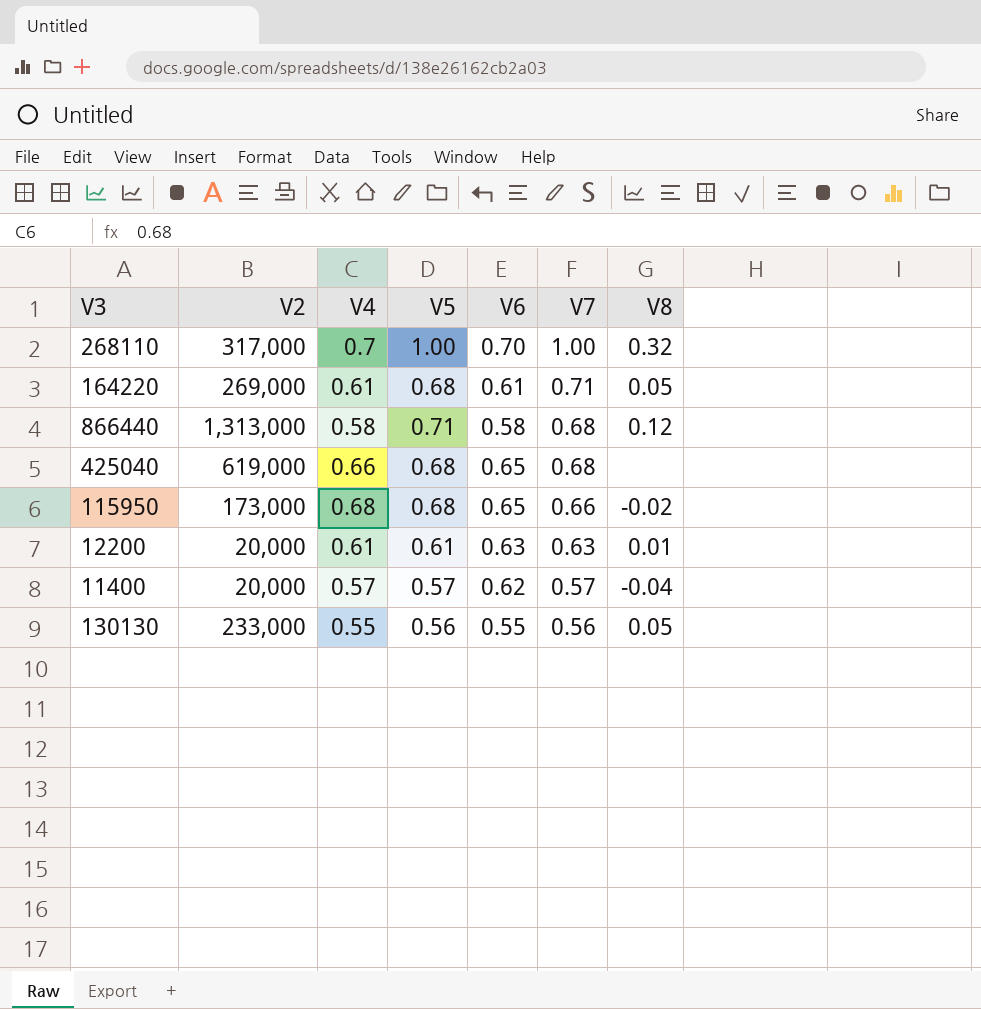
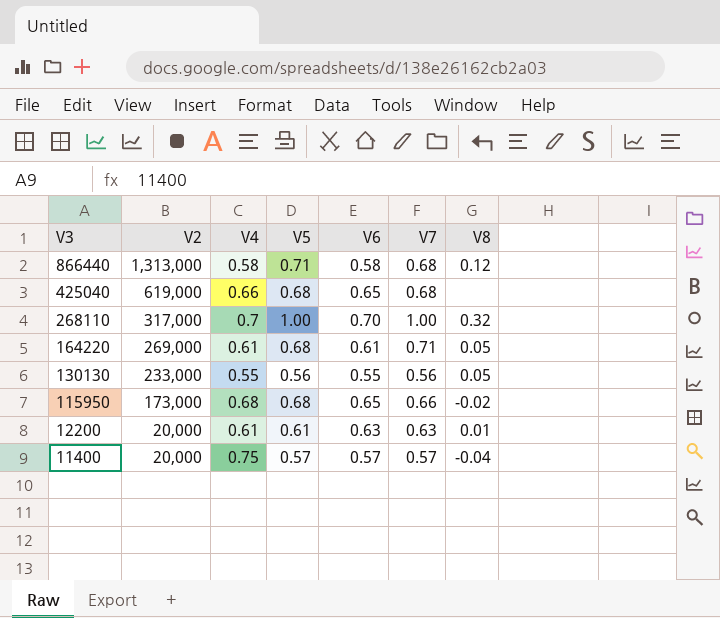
row order: V7 descending -> V3 descending
11400 | V4: 0.57 -> 0.75
11400 | V6: 0.62 -> 0.57

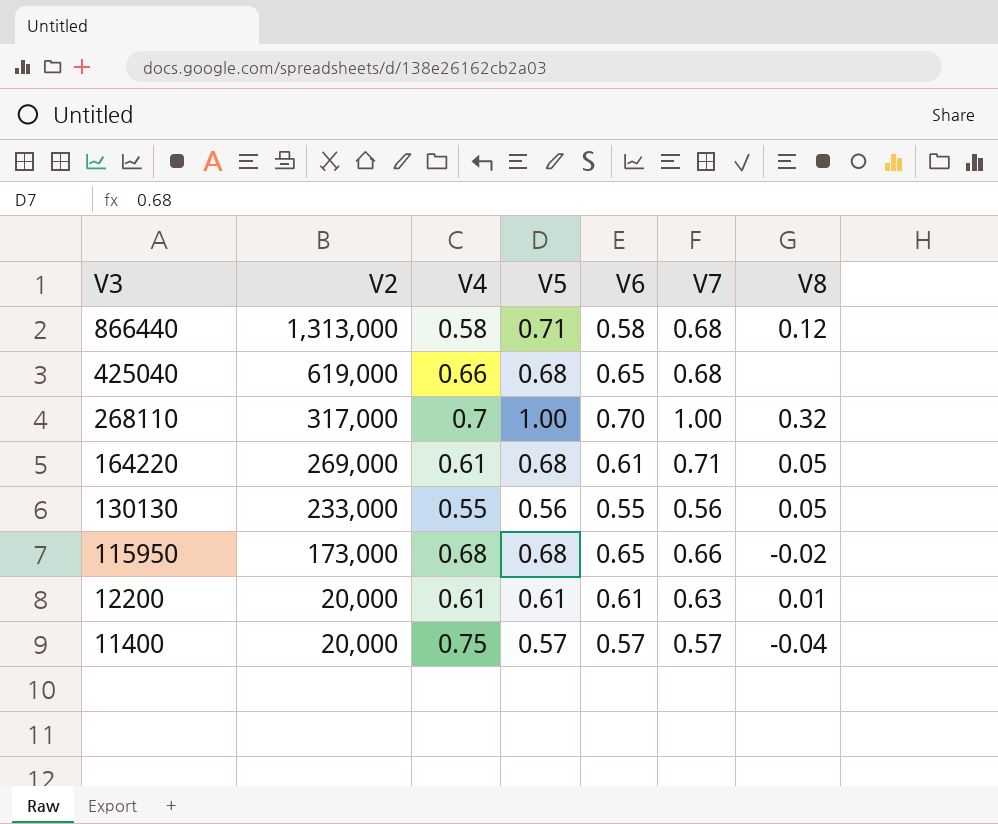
12200 | V6: 0.63 -> 0.61

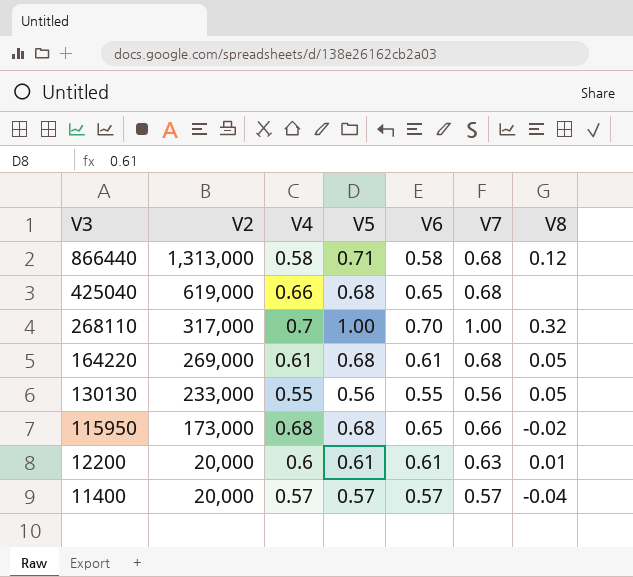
164220 | V7: 0.71 -> 0.68
12200 | V4: 0.61 -> 0.6
11400 | V4: 0.75 -> 0.57

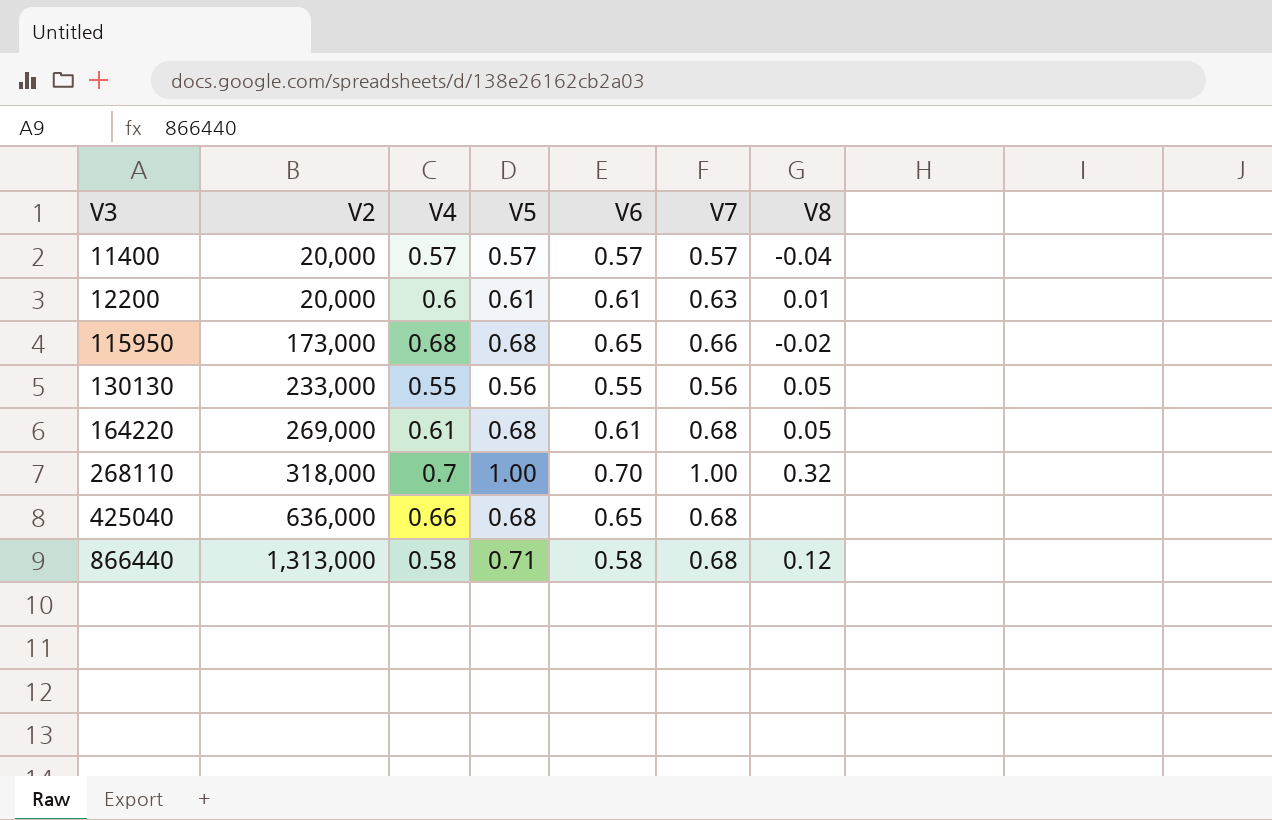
row order: V3 descending -> V3 ascending
268110 | V2: 317,000 -> 318,000
425040 | V2: 619,000 -> 636,000

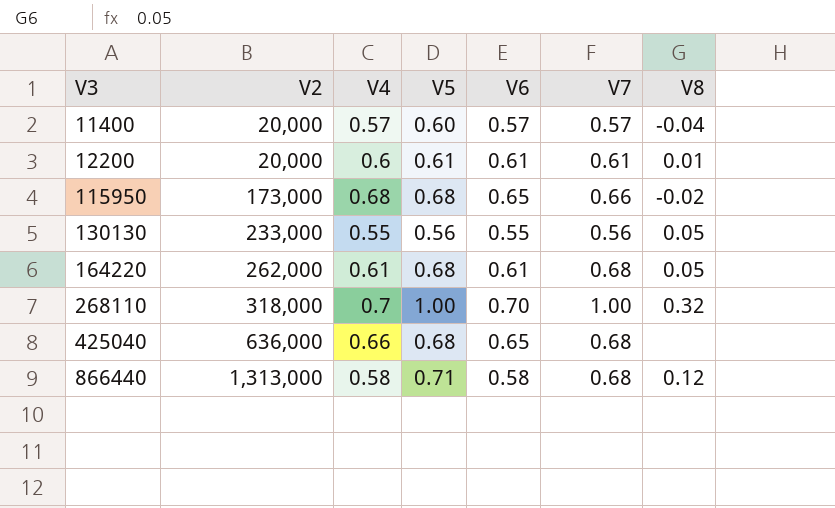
11400 | V5: 0.57 -> 0.60
12200 | V7: 0.63 -> 0.61
164220 | V2: 269,000 -> 262,000

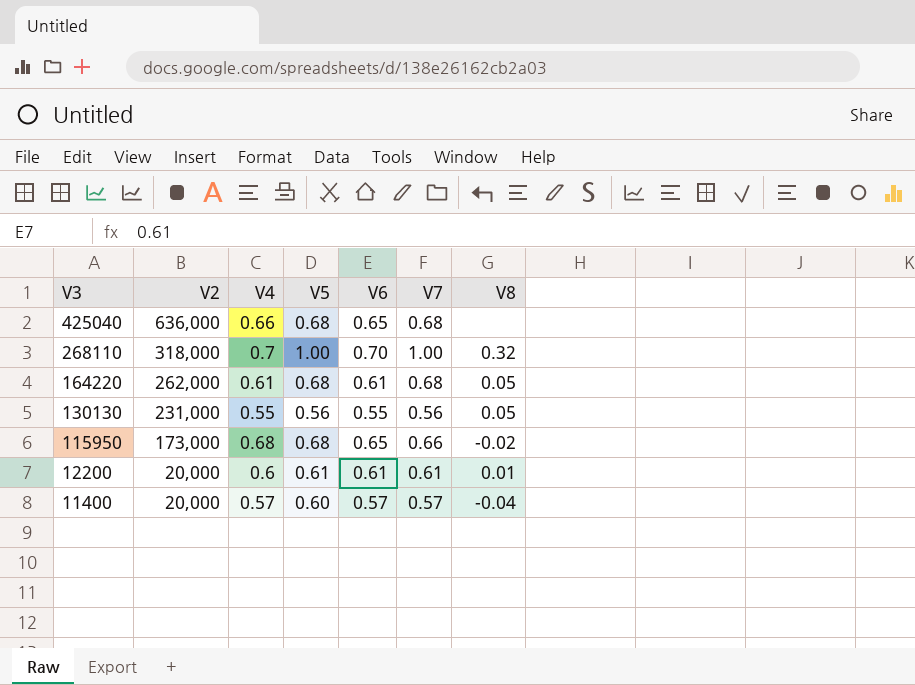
row order: V3 ascending -> V3 descending
row 866440: 1,313,000 | 0.58 | 0.71 | 0.58 | 0.68 | 0.12 -> none
130130 | V2: 233,000 -> 231,000

